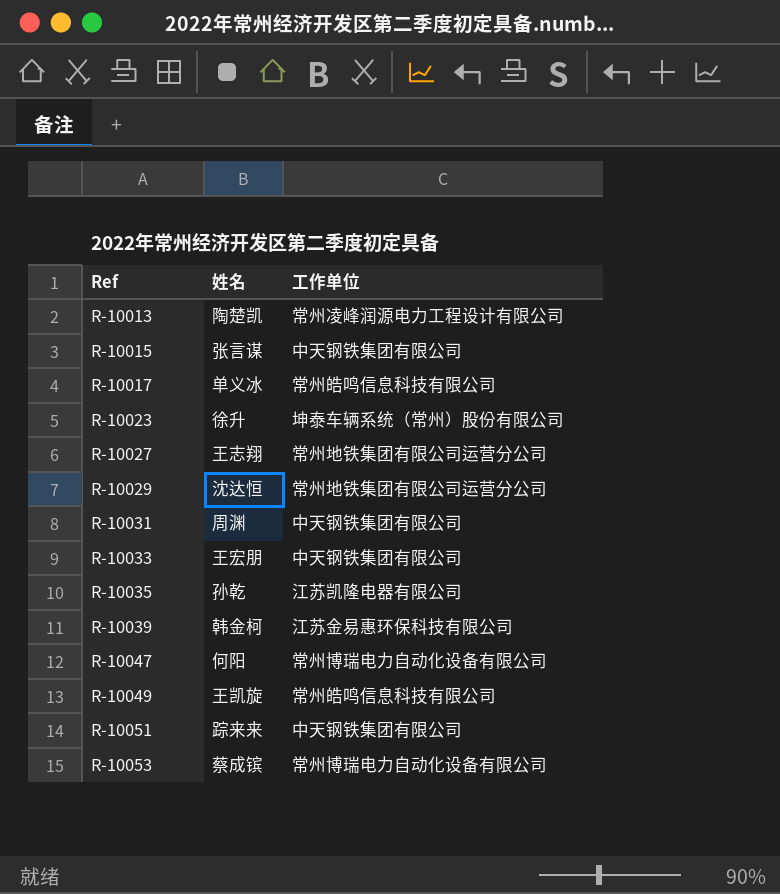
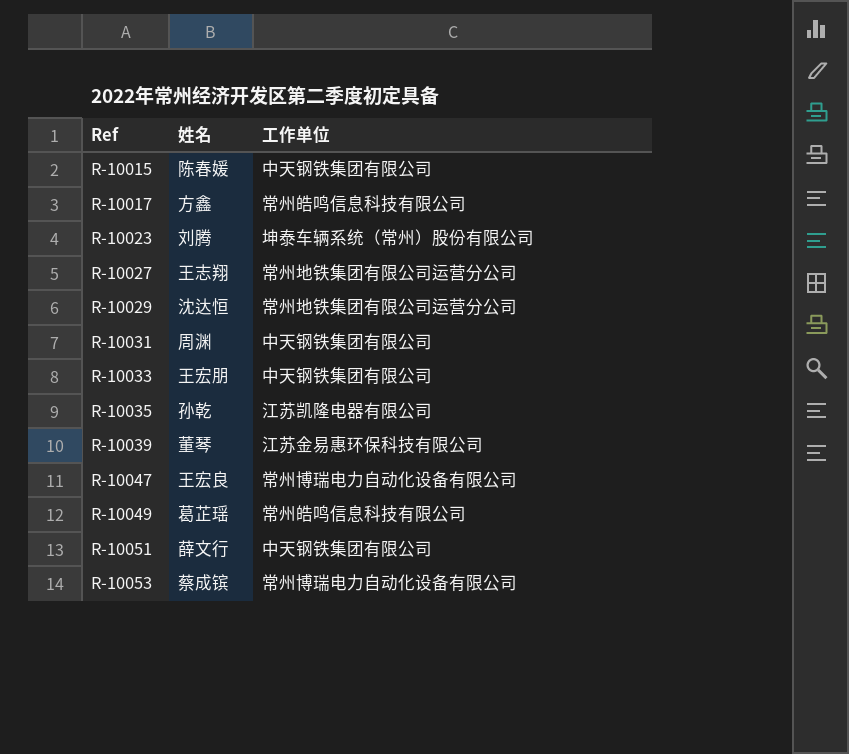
row R-10013: 陶楚凯 | 常州凌峰润源电力工程设计有限公司 -> none
R-10015 | 姓名: 张言谋 -> 陈春媛
R-10017 | 姓名: 单义冰 -> 方鑫
R-10023 | 姓名: 徐升 -> 刘腾
R-10039 | 姓名: 韩金柯 -> 董琴
R-10047 | 姓名: 何阳 -> 王宏良
R-10049 | 姓名: 王凯旋 -> 葛芷瑶
R-10051 | 姓名: 踪来来 -> 薛文行

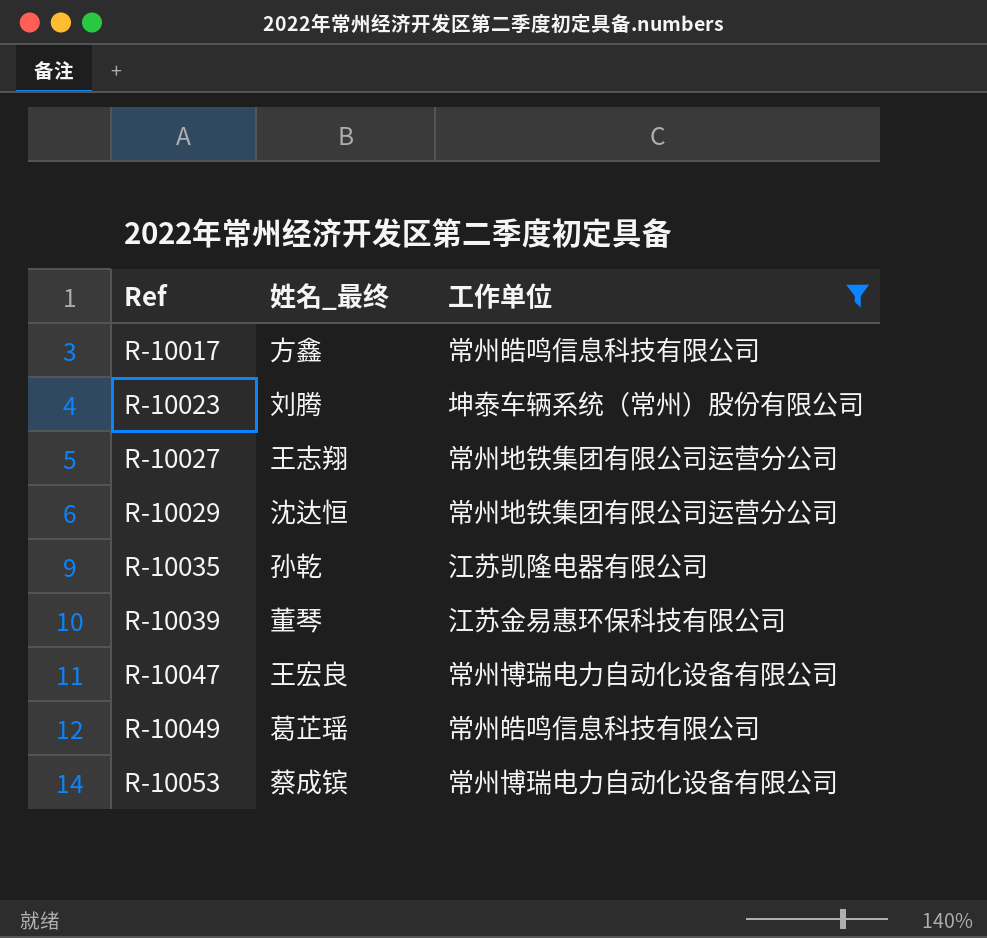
filter: none -> 工作单位 != 中天钢铁集团有限公司
column name: 姓名 -> 姓名_最终

